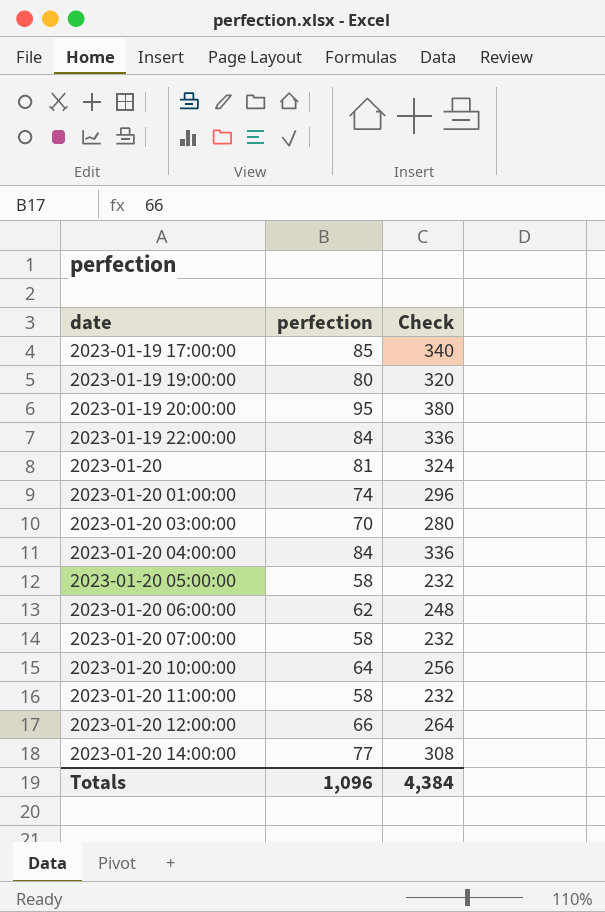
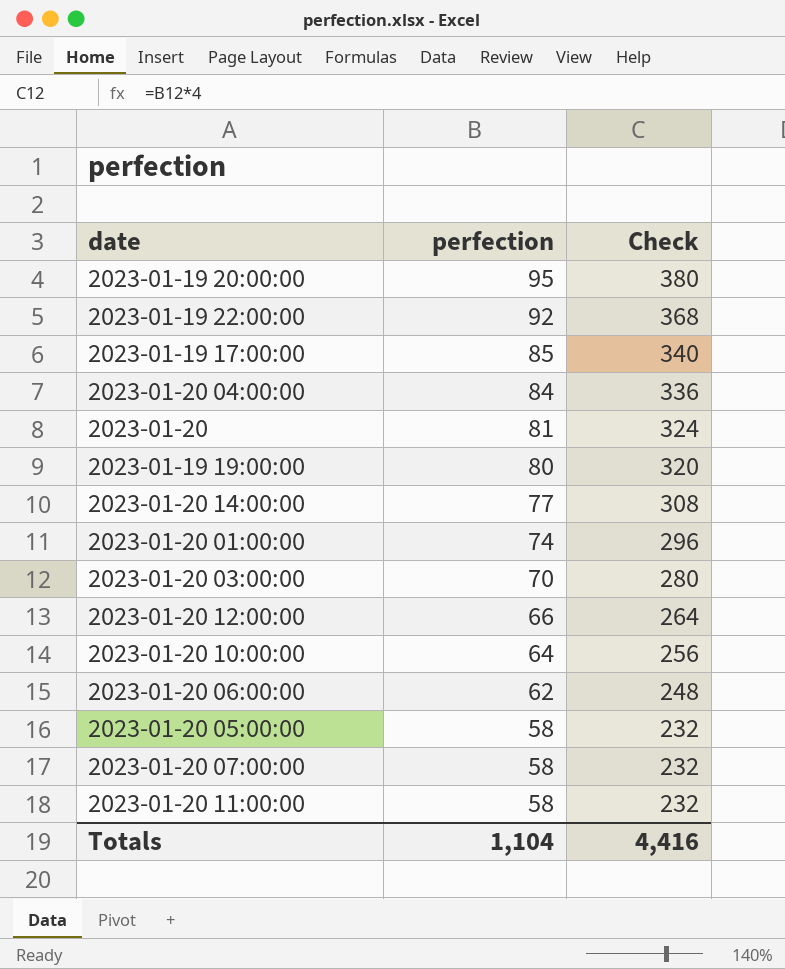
row order: date ascending -> perfection descending
2023-01-19 22:00:00 | perfection: 84 -> 92
2023-01-19 22:00:00 | Check: 336 -> 368
Totals | perfection: 1,096 -> 1,104
Totals | Check: 4,384 -> 4,416

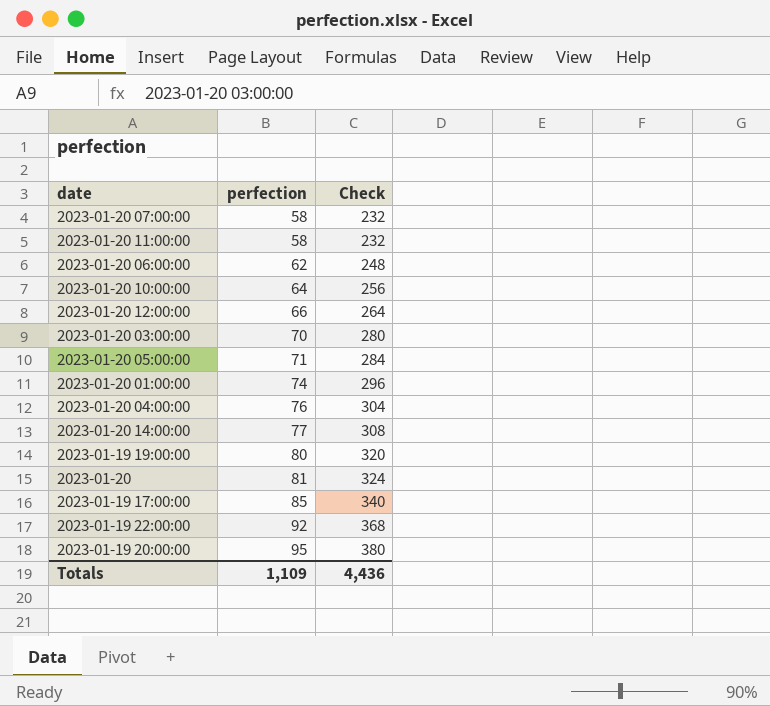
row order: perfection descending -> perfection ascending
2023-01-20 05:00:00 | perfection: 58 -> 71
2023-01-20 05:00:00 | Check: 232 -> 284
2023-01-20 04:00:00 | perfection: 84 -> 76
2023-01-20 04:00:00 | Check: 336 -> 304
Totals | perfection: 1,104 -> 1,109
Totals | Check: 4,416 -> 4,436

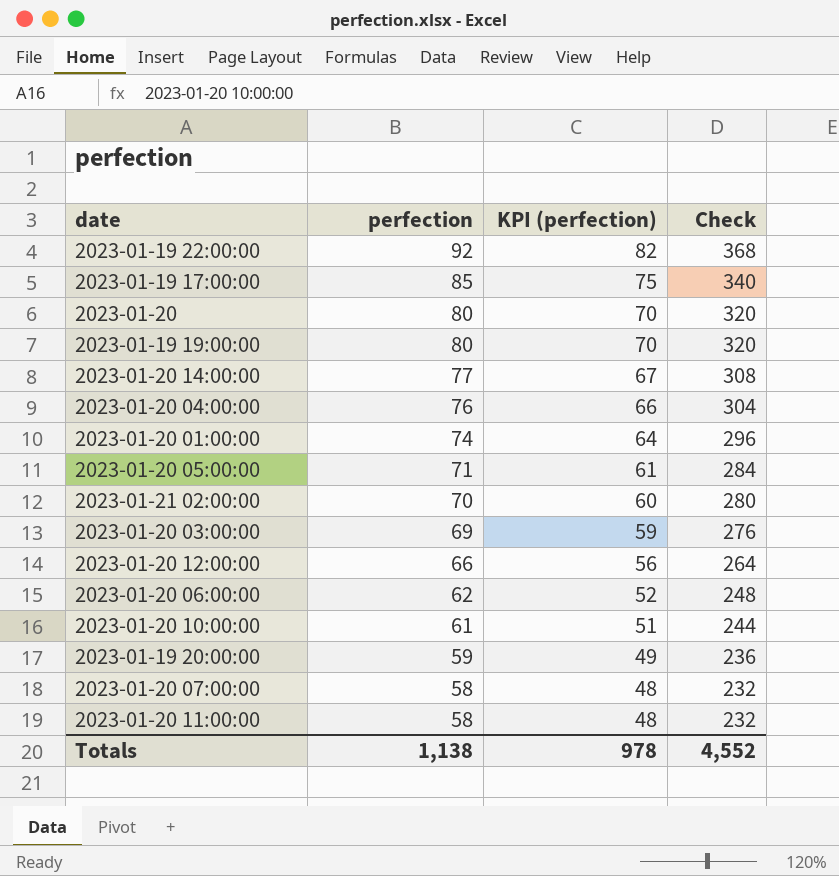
row order: perfection ascending -> perfection descending
column KPI (perfection) | formula: none -> [perfection] - 10
2023-01-20 | perfection: 81 -> 80
2023-01-20 | Check: 324 -> 320
row 2023-01-21 02:00:00: none -> 70 | 60 | 280
2023-01-20 03:00:00 | perfection: 70 -> 69
2023-01-20 03:00:00 | Check: 280 -> 276
2023-01-20 10:00:00 | perfection: 64 -> 61
2023-01-20 10:00:00 | Check: 256 -> 244
2023-01-19 20:00:00 | perfection: 95 -> 59
2023-01-19 20:00:00 | Check: 380 -> 236
Totals | perfection: 1,109 -> 1,138
Totals | Check: 4,436 -> 4,552

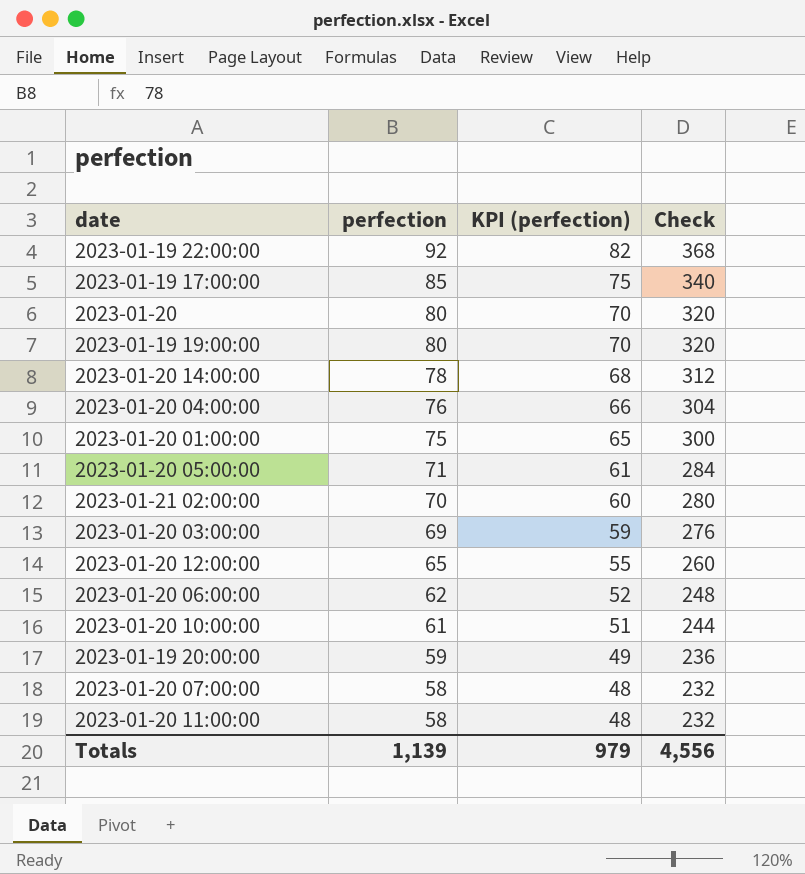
2023-01-20 14:00:00 | perfection: 77 -> 78
2023-01-20 14:00:00 | KPI (perfection): 67 -> 68
2023-01-20 14:00:00 | Check: 308 -> 312
2023-01-20 01:00:00 | perfection: 74 -> 75
2023-01-20 01:00:00 | KPI (perfection): 64 -> 65
2023-01-20 01:00:00 | Check: 296 -> 300
2023-01-20 12:00:00 | perfection: 66 -> 65
2023-01-20 12:00:00 | KPI (perfection): 56 -> 55
2023-01-20 12:00:00 | Check: 264 -> 260
Totals | perfection: 1,138 -> 1,139
Totals | KPI (perfection): 978 -> 979
Totals | Check: 4,552 -> 4,556

